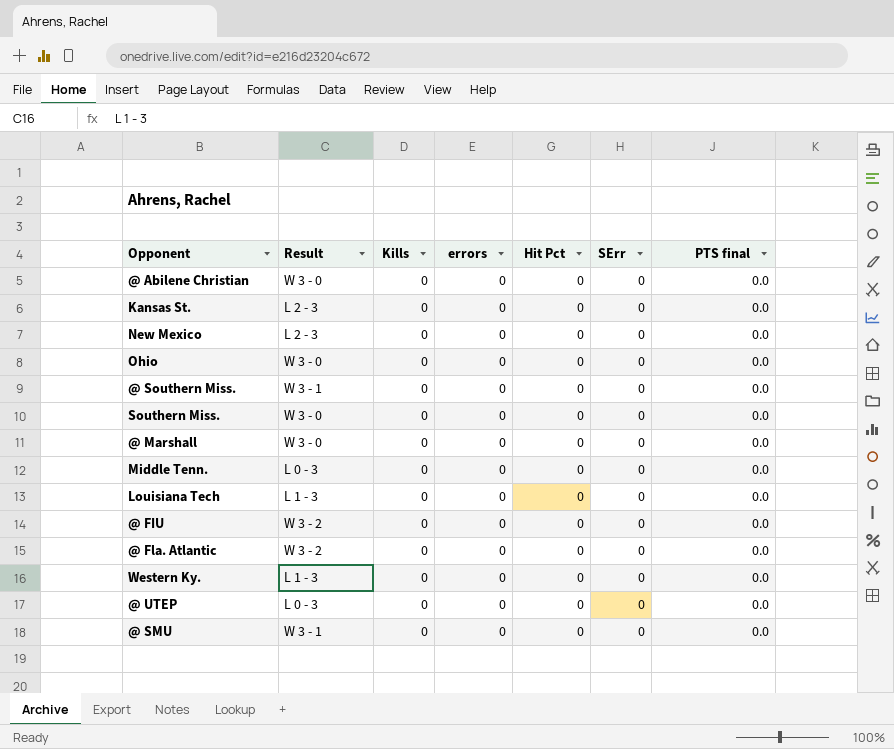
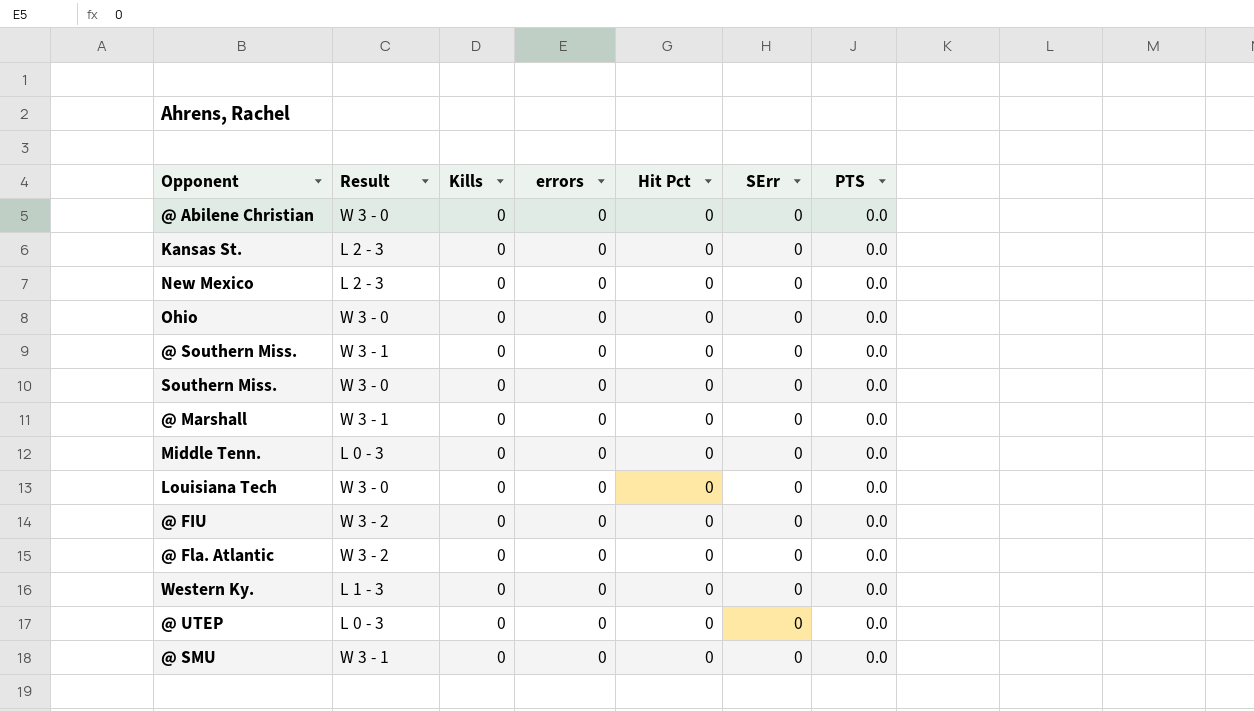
column name: PTS final -> PTS
@ Marshall | Result: W 3 - 0 -> W 3 - 1
Louisiana Tech | Result: L 1 - 3 -> W 3 - 0

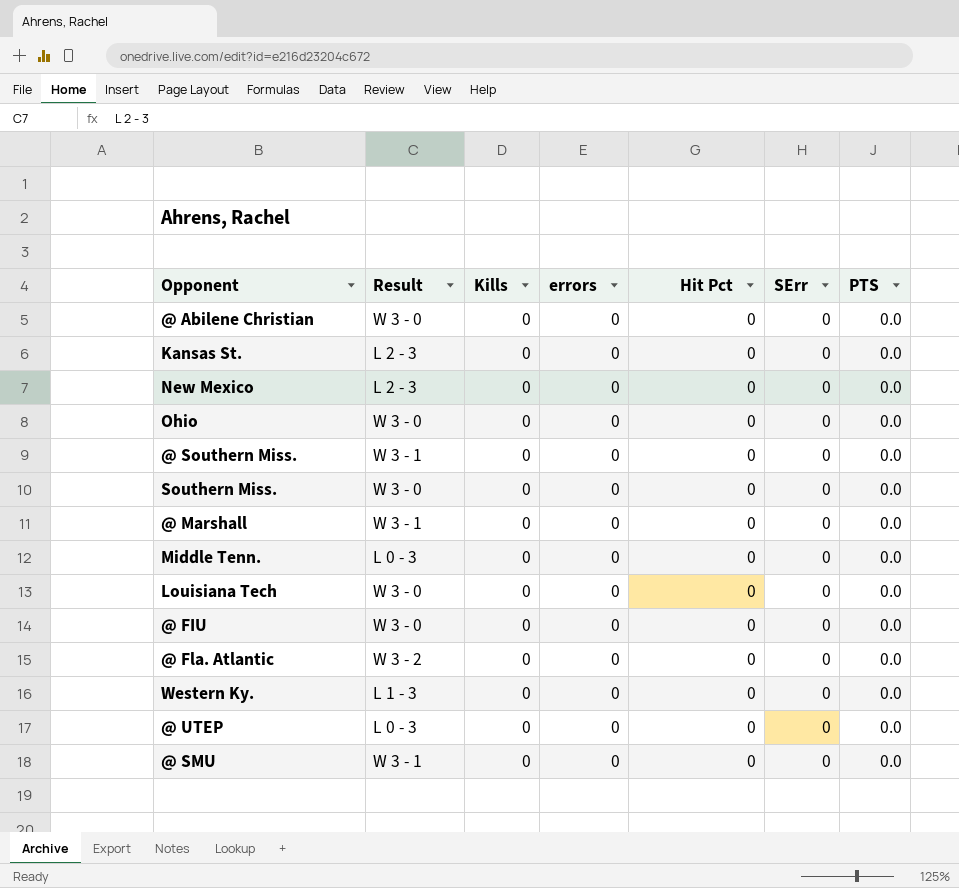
@ FIU | Result: W 3 - 2 -> W 3 - 0

